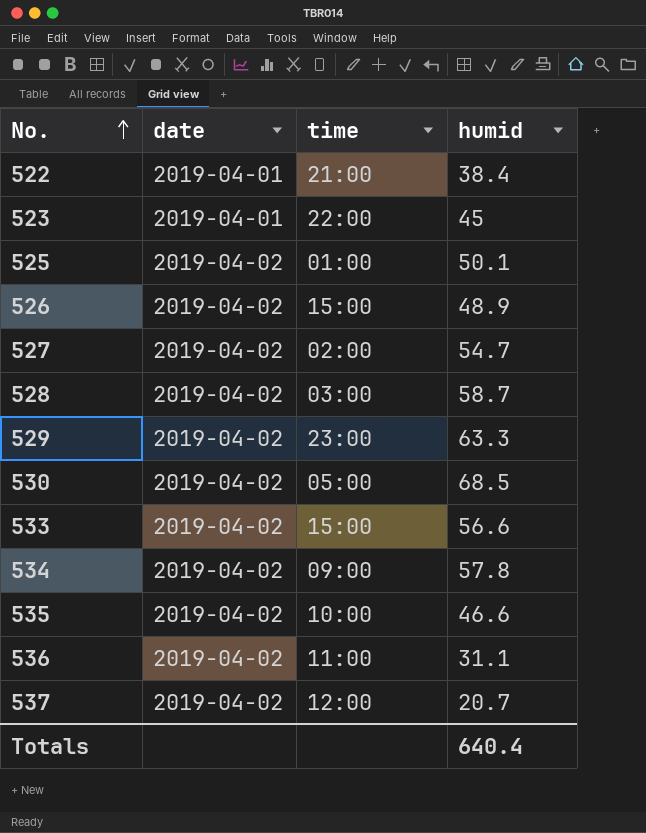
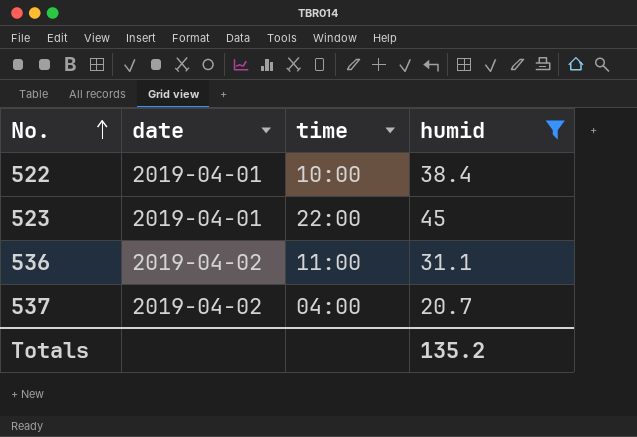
filter: none -> humid <= 45
522 | time: 21:00 -> 10:00
537 | time: 12:00 -> 04:00
Totals | humid: 640.4 -> 135.2

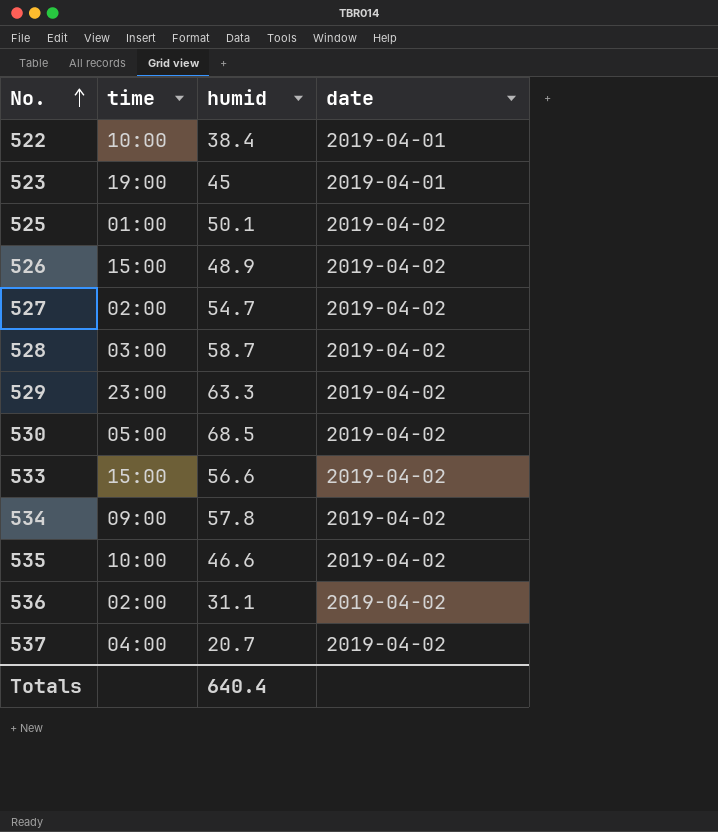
filter: humid <= 45 -> none
column date | position: 2 -> 4
523 | time: 22:00 -> 19:00
536 | time: 11:00 -> 02:00
Totals | humid: 135.2 -> 640.4

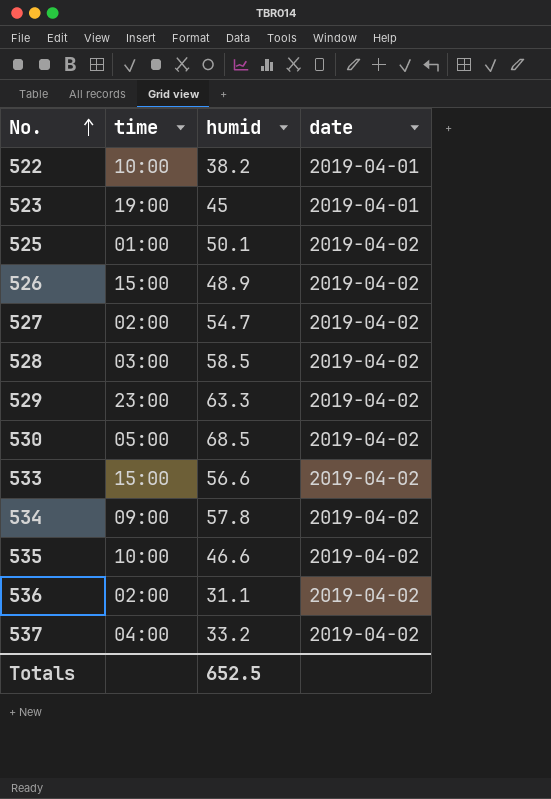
522 | humid: 38.4 -> 38.2
528 | humid: 58.7 -> 58.5
537 | humid: 20.7 -> 33.2
Totals | humid: 640.4 -> 652.5

